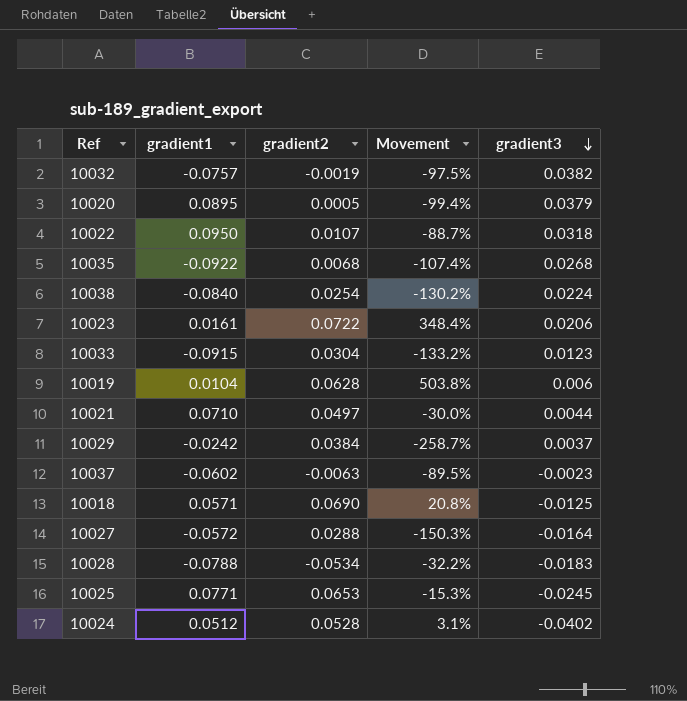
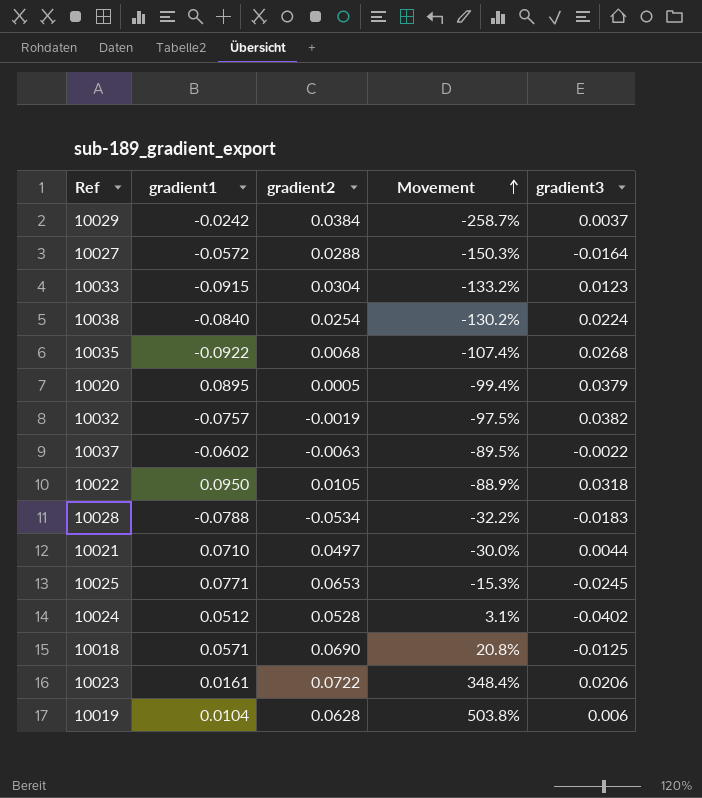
row order: gradient3 descending -> Movement ascending
10037 | gradient3: -0.0023 -> -0.0022
10022 | gradient2: 0.0107 -> 0.0105
10022 | Movement: -88.7% -> -88.9%

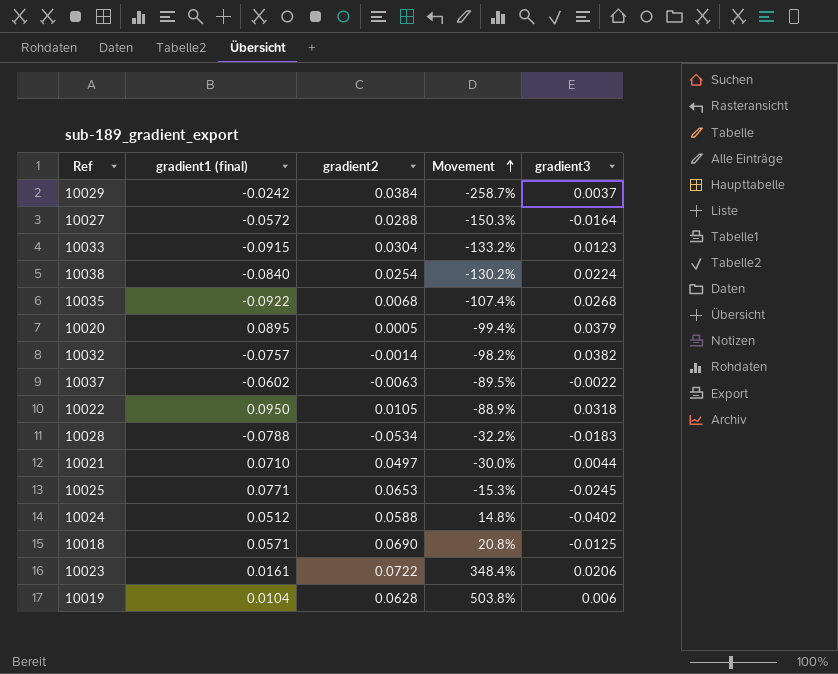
column name: gradient1 -> gradient1 (final)
10032 | gradient2: -0.0019 -> -0.0014
10032 | Movement: -97.5% -> -98.2%
10024 | gradient2: 0.0528 -> 0.0588
10024 | Movement: 3.1% -> 14.8%

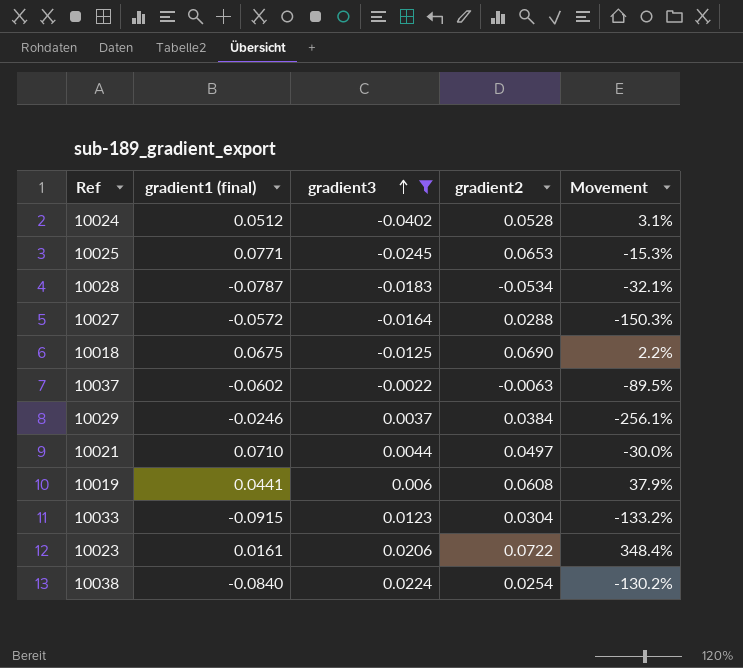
filter: none -> gradient3 <= 0.0224
row order: Movement ascending -> gradient3 ascending
column gradient3 | position: 5 -> 3
10024 | gradient2: 0.0588 -> 0.0528
10024 | Movement: 14.8% -> 3.1%
10028 | gradient1 (final): -0.0788 -> -0.0787
10028 | Movement: -32.2% -> -32.1%
10018 | gradient1 (final): 0.0571 -> 0.0675
10018 | Movement: 20.8% -> 2.2%
10029 | gradient1 (final): -0.0242 -> -0.0246
10029 | Movement: -258.7% -> -256.1%
10019 | gradient1 (final): 0.0104 -> 0.0441
10019 | gradient2: 0.0628 -> 0.0608
10019 | Movement: 503.8% -> 37.9%

